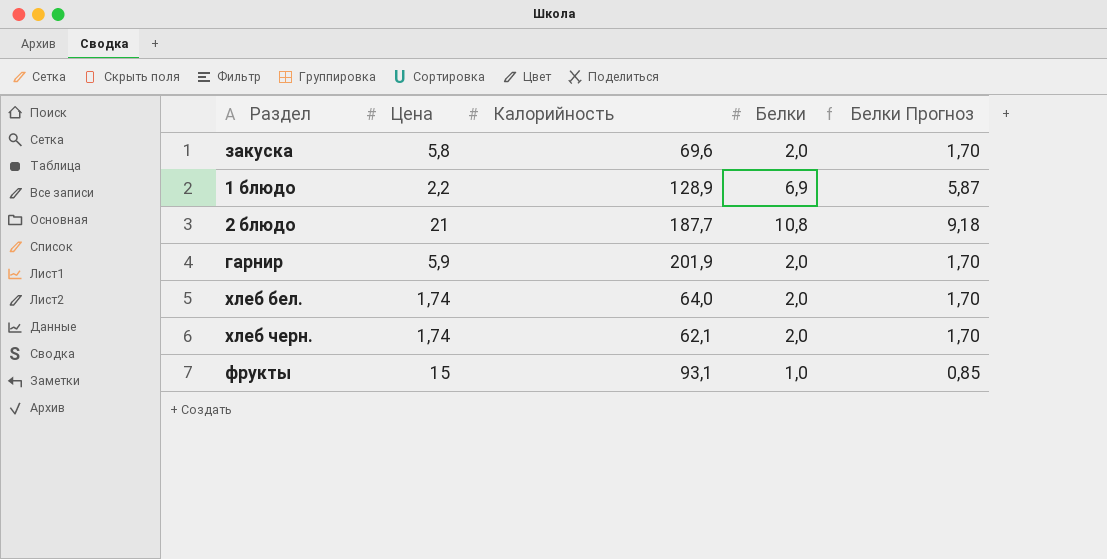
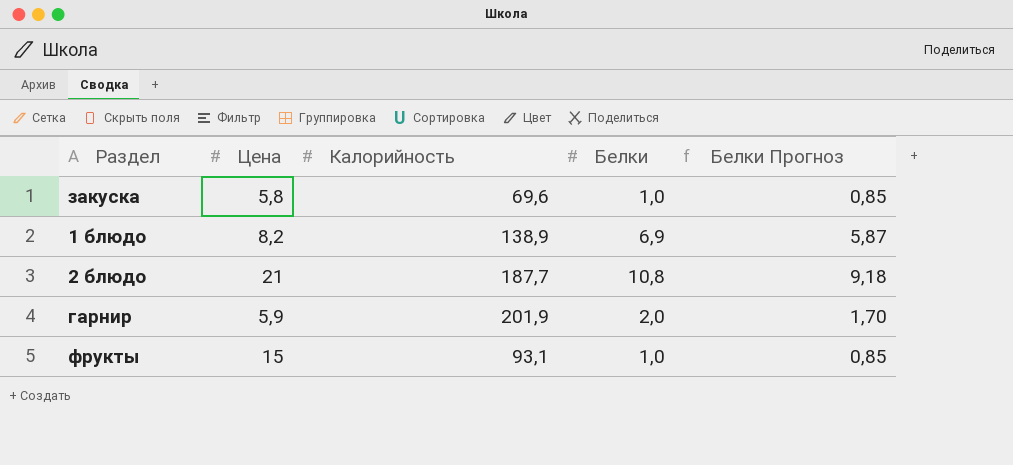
row хлеб бел.: 1,74 | 64,0 | 2,0 | 1,70 -> none
row хлеб черн.: 1,74 | 62,1 | 2,0 | 1,70 -> none
закуска | Белки: 2,0 -> 1,0
закуска | Белки Прогноз: 1,70 -> 0,85
1 блюдо | Цена: 2,2 -> 8,2
1 блюдо | Калорийность: 128,9 -> 138,9

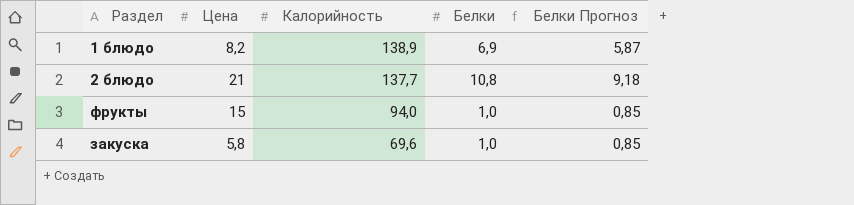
row order: none -> Калорийность descending
row гарнир: 5,9 | 201,9 | 2,0 | 1,70 -> none
2 блюдо | Калорийность: 187,7 -> 137,7
фрукты | Калорийность: 93,1 -> 94,0

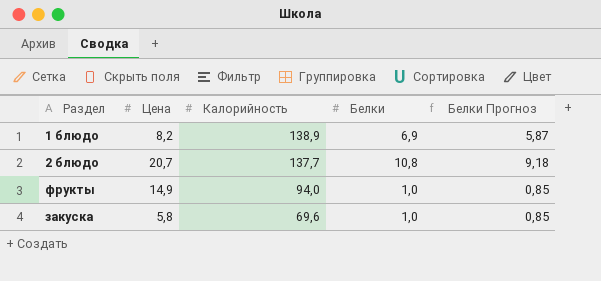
2 блюдо | Цена: 21 -> 20,7
фрукты | Цена: 15 -> 14,9

